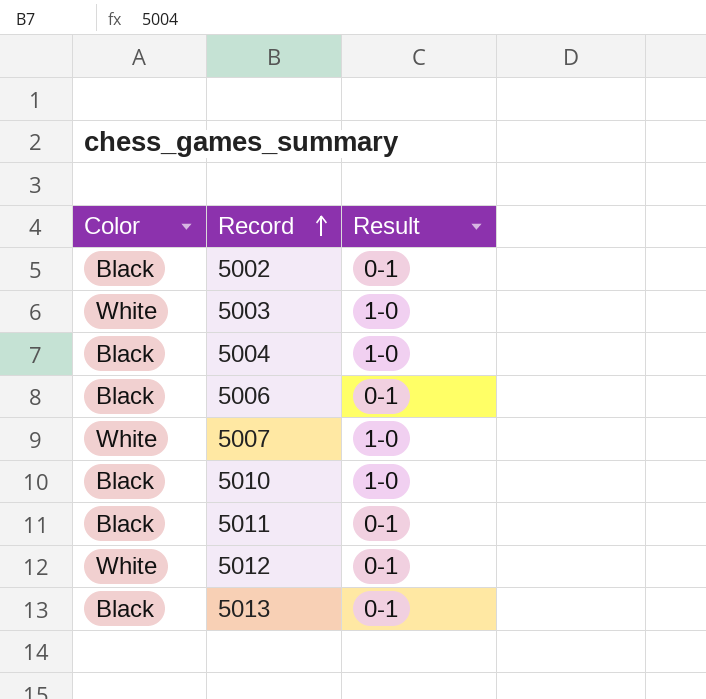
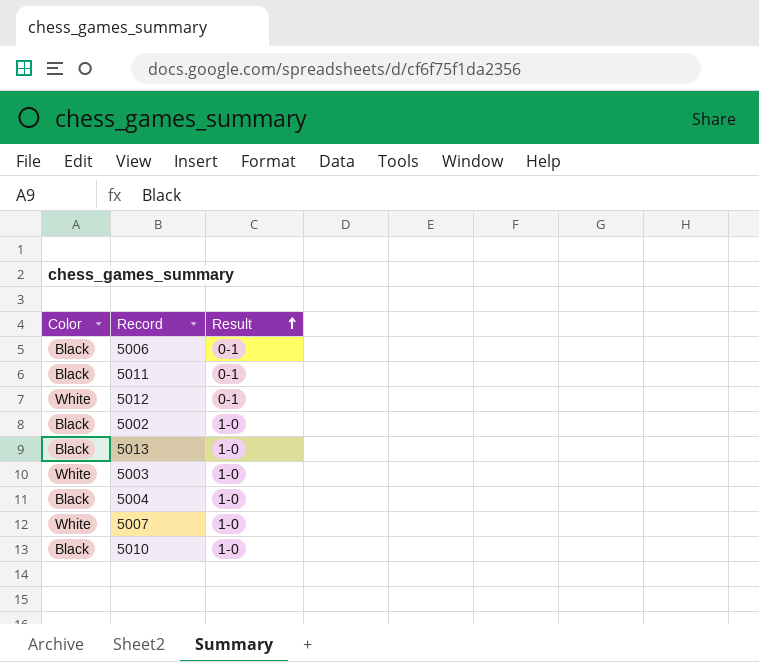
row order: Record ascending -> Result ascending
5002 | Result: 0-1 -> 1-0
5013 | Result: 0-1 -> 1-0

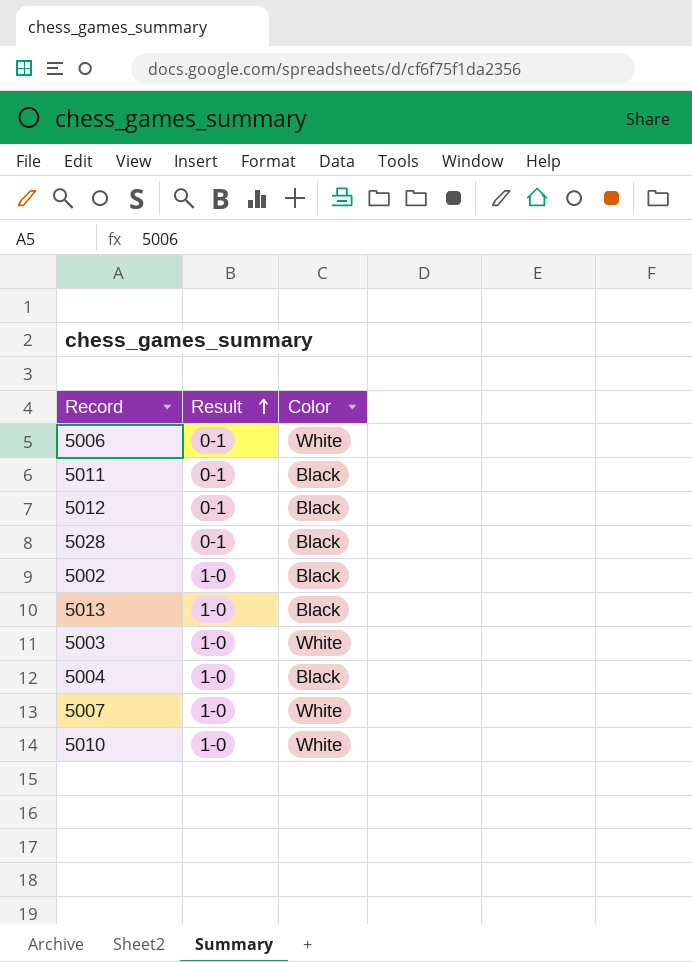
column Color | position: 1 -> 3
5006 | Color: Black -> White
5012 | Color: White -> Black
row 5028: none -> 0-1 | Black
5010 | Color: Black -> White

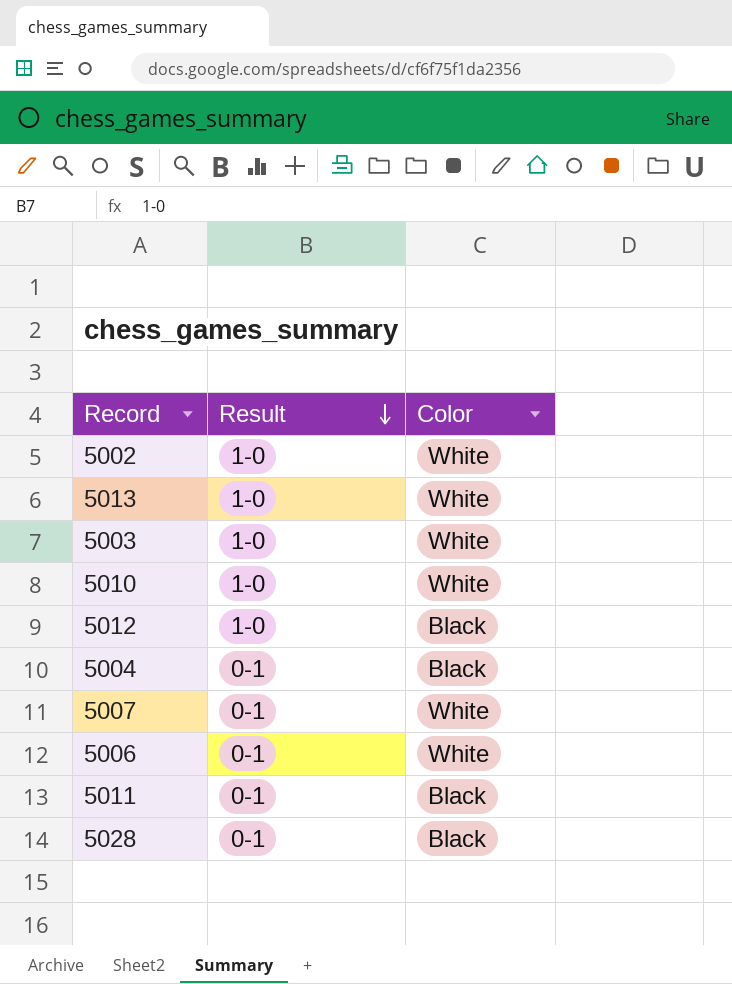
row order: Result ascending -> Result descending
5002 | Color: Black -> White
5013 | Color: Black -> White
5012 | Result: 0-1 -> 1-0
5004 | Result: 1-0 -> 0-1
5007 | Result: 1-0 -> 0-1

